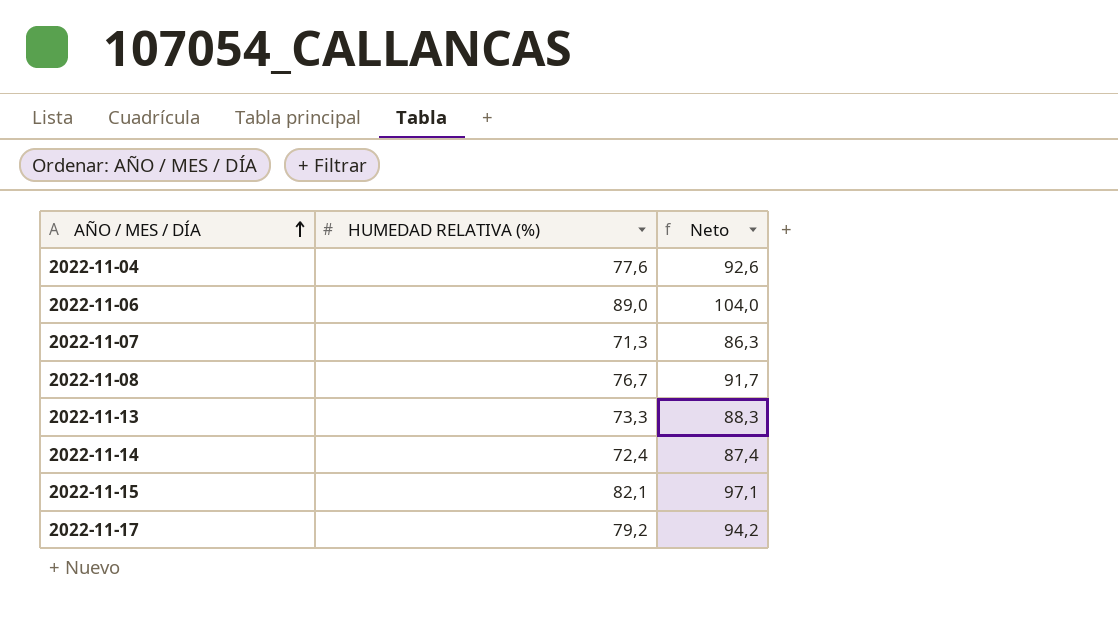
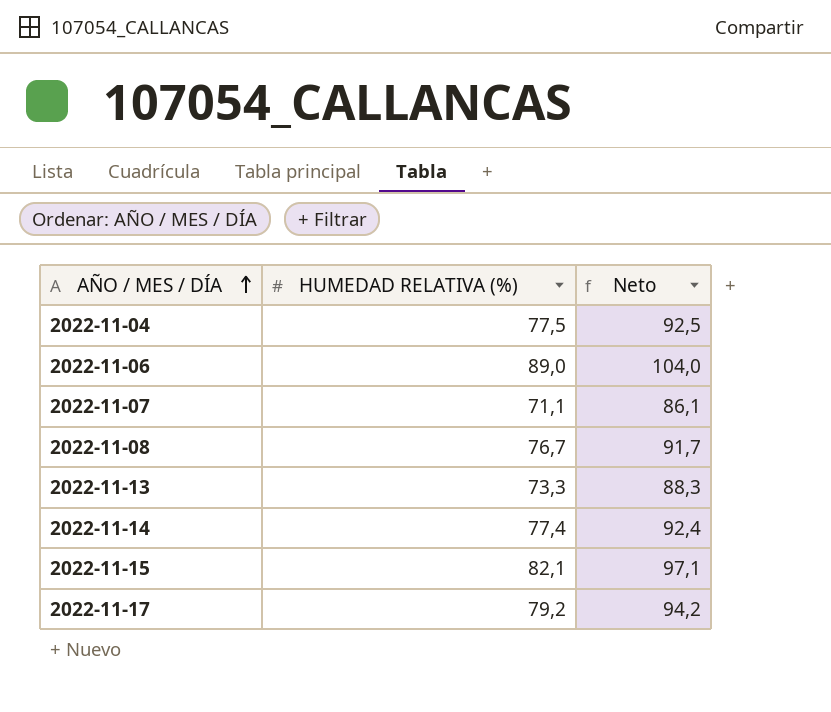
2022-11-04 | HUMEDAD RELATIVA (%): 77,6 -> 77,5
2022-11-04 | Neto: 92,6 -> 92,5
2022-11-07 | HUMEDAD RELATIVA (%): 71,3 -> 71,1
2022-11-07 | Neto: 86,3 -> 86,1
2022-11-14 | HUMEDAD RELATIVA (%): 72,4 -> 77,4
2022-11-14 | Neto: 87,4 -> 92,4

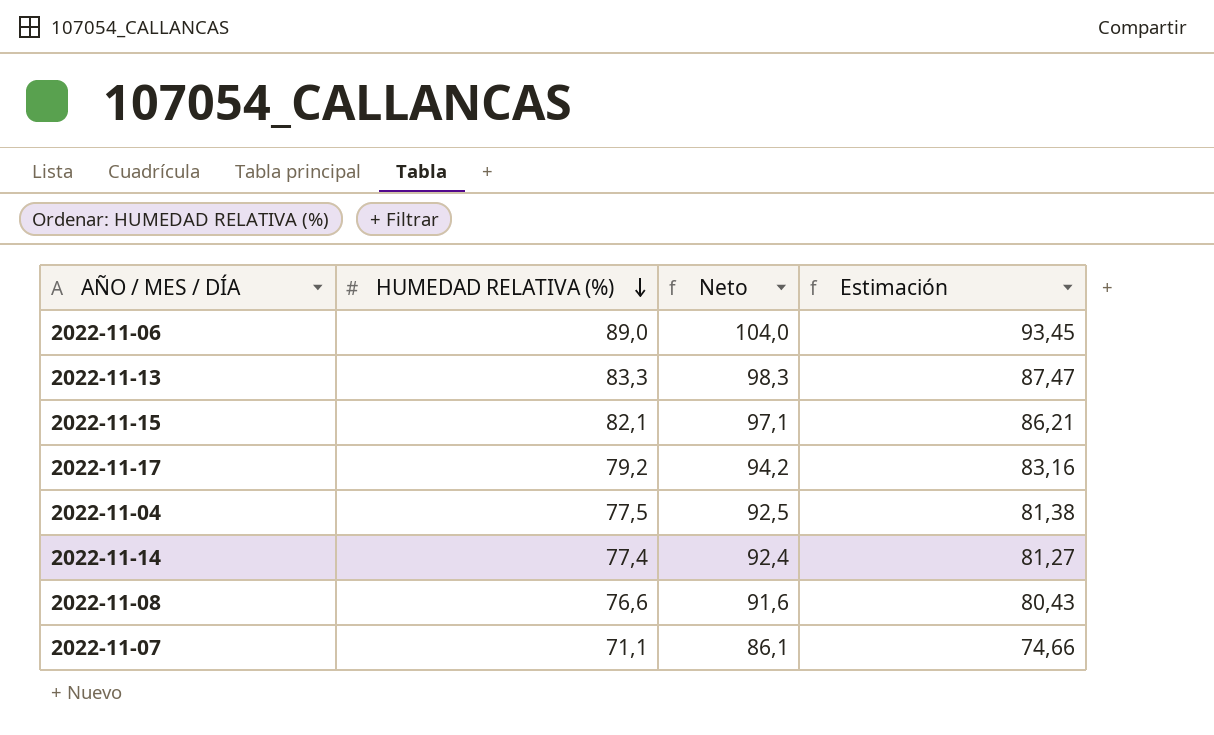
row order: AÑO / MES / DÍA ascending -> HUMEDAD RELATIVA (%) descending
column Estimación | formula: none -> [HUMEDAD RELATIVA (%)] * 1,05
2022-11-13 | HUMEDAD RELATIVA (%): 73,3 -> 83,3
2022-11-13 | Neto: 88,3 -> 98,3
2022-11-08 | HUMEDAD RELATIVA (%): 76,7 -> 76,6
2022-11-08 | Neto: 91,7 -> 91,6

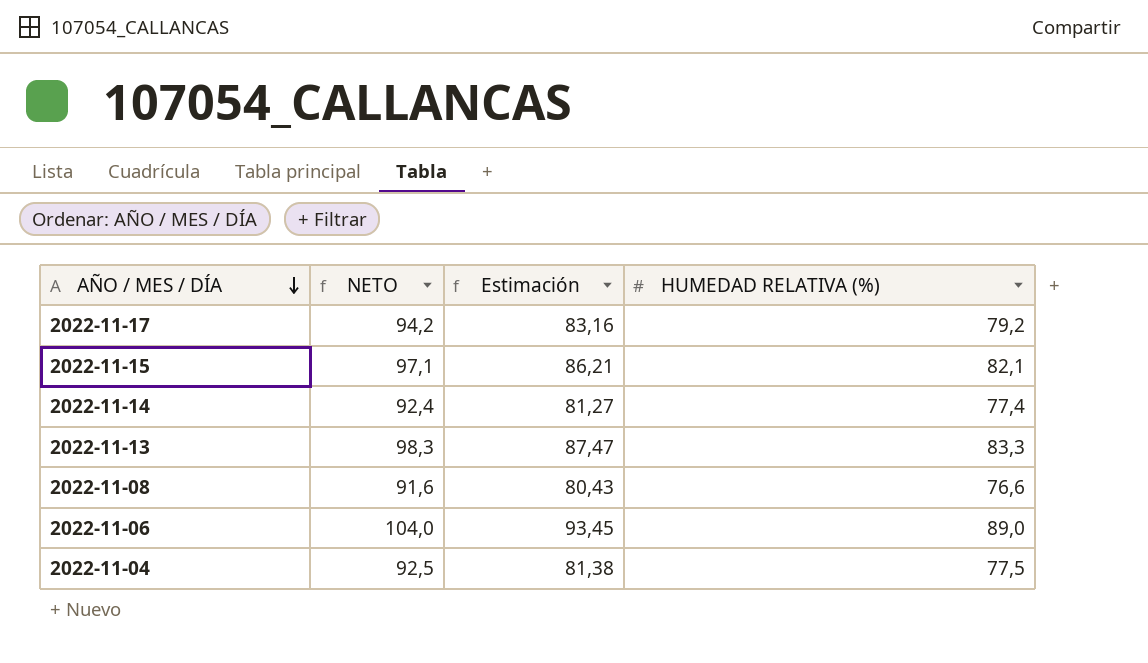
row order: HUMEDAD RELATIVA (%) descending -> AÑO / MES / DÍA descending
column name: Neto -> NETO
column HUMEDAD RELATIVA (%) | position: 2 -> 4
row 2022-11-07: 71,1 | 86,1 | 74,66 -> none

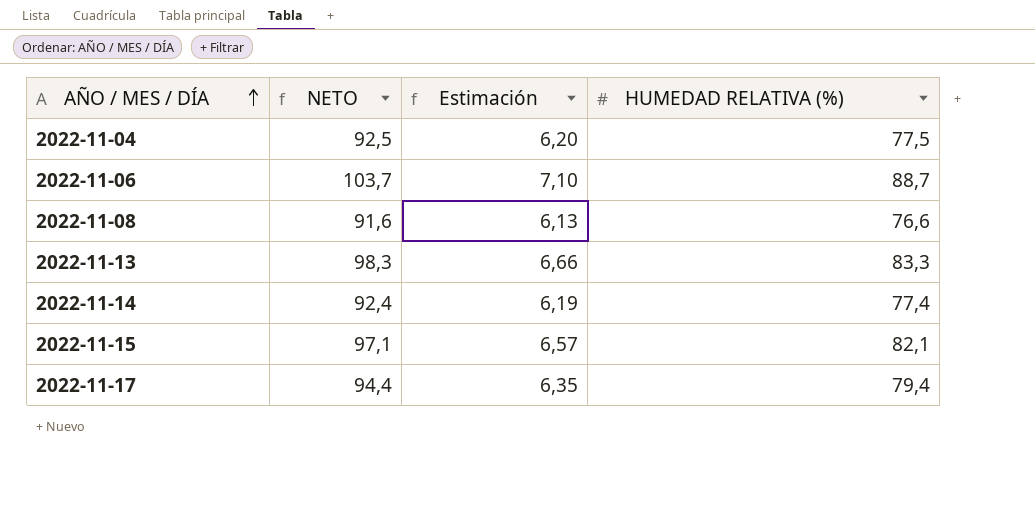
row order: AÑO / MES / DÍA descending -> AÑO / MES / DÍA ascending
column Estimación | formula: [HUMEDAD RELATIVA (%)] * 1,05 -> [HUMEDAD RELATIVA (%)] * 0,08
2022-11-06 | NETO: 104,0 -> 103,7
2022-11-06 | HUMEDAD RELATIVA (%): 89,0 -> 88,7
2022-11-17 | NETO: 94,2 -> 94,4
2022-11-17 | HUMEDAD RELATIVA (%): 79,2 -> 79,4

